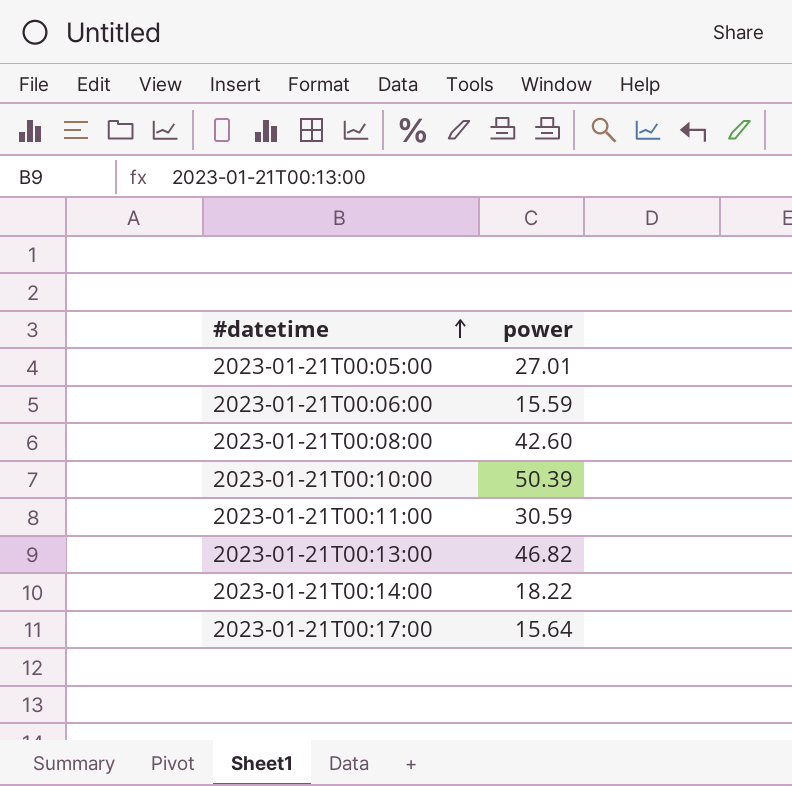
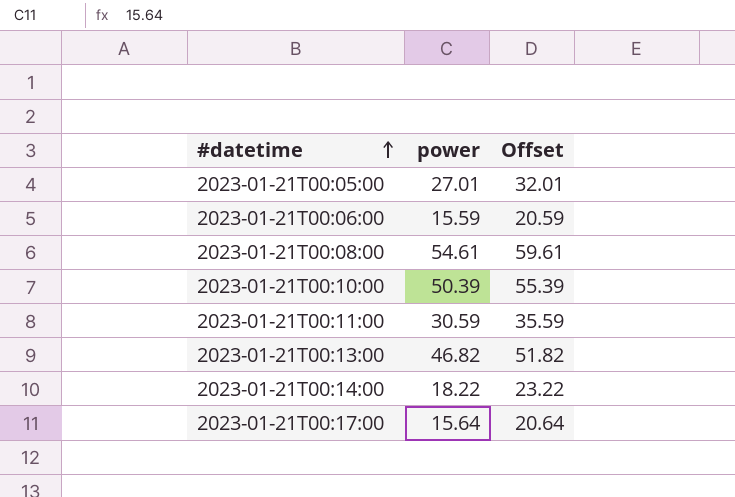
column Offset | formula: none -> [power] + 5
2023-01-21T00:08:00 | power: 42.60 -> 54.61

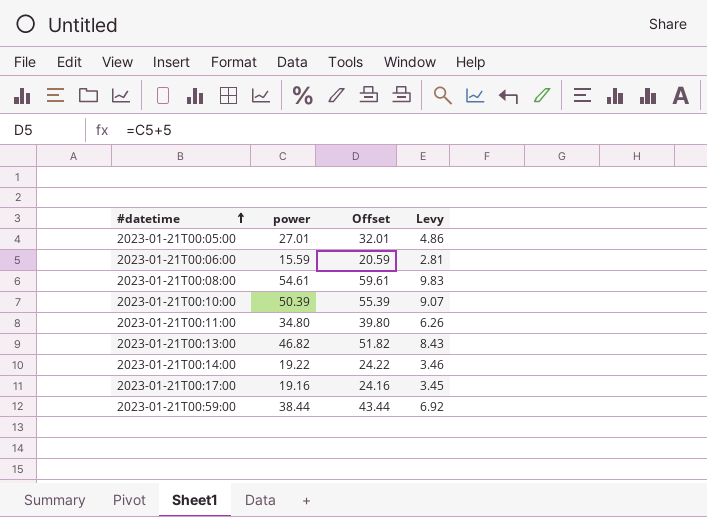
column Levy | formula: none -> [power] * 0.18
2023-01-21T00:11:00 | power: 30.59 -> 34.80
2023-01-21T00:11:00 | Offset: 35.59 -> 39.80
2023-01-21T00:14:00 | power: 18.22 -> 19.22
2023-01-21T00:14:00 | Offset: 23.22 -> 24.22
2023-01-21T00:17:00 | power: 15.64 -> 19.16
2023-01-21T00:17:00 | Offset: 20.64 -> 24.16
row 2023-01-21T00:59:00: none -> 38.44 | 43.44 | 6.92

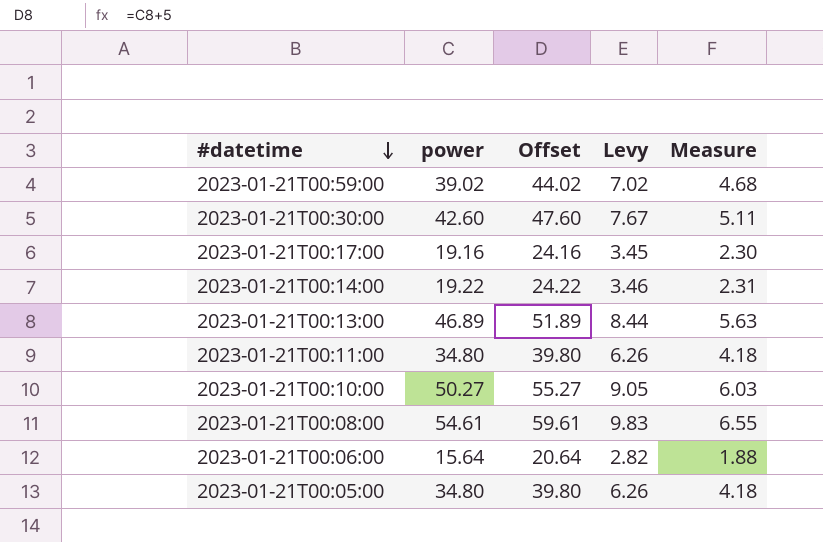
row order: #datetime ascending -> #datetime descending
column Measure | formula: none -> [power] * 0.12
2023-01-21T00:59:00 | power: 38.44 -> 39.02
2023-01-21T00:59:00 | Offset: 43.44 -> 44.02
2023-01-21T00:59:00 | Levy: 6.92 -> 7.02
row 2023-01-21T00:30:00: none -> 42.60 | 47.60 | 7.67 | 5.11
2023-01-21T00:13:00 | power: 46.82 -> 46.89
2023-01-21T00:13:00 | Offset: 51.82 -> 51.89
2023-01-21T00:13:00 | Levy: 8.43 -> 8.44
2023-01-21T00:10:00 | power: 50.39 -> 50.27
2023-01-21T00:10:00 | Offset: 55.39 -> 55.27
2023-01-21T00:10:00 | Levy: 9.07 -> 9.05
2023-01-21T00:06:00 | power: 15.59 -> 15.64
2023-01-21T00:06:00 | Offset: 20.59 -> 20.64
2023-01-21T00:06:00 | Levy: 2.81 -> 2.82
2023-01-21T00:05:00 | power: 27.01 -> 34.80
2023-01-21T00:05:00 | Offset: 32.01 -> 39.80
2023-01-21T00:05:00 | Levy: 4.86 -> 6.26

